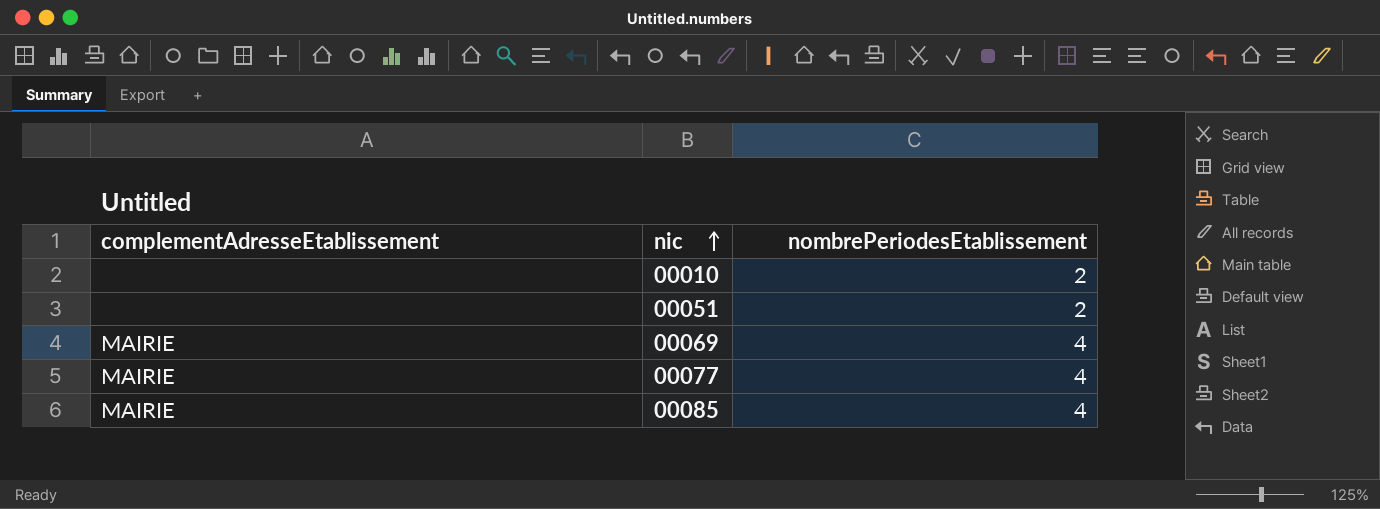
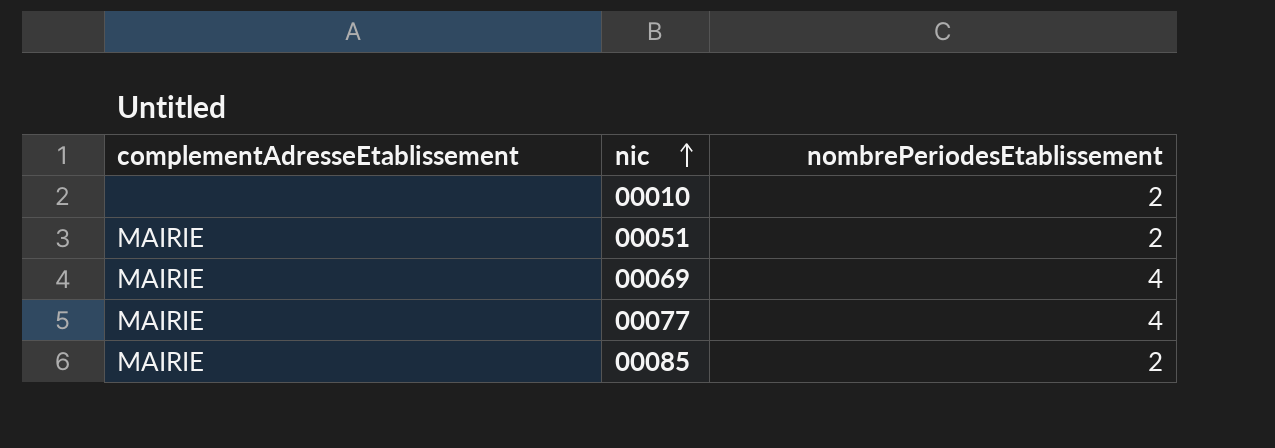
00051 | complementAdresseEtablissement: none -> MAIRIE
00085 | nombrePeriodesEtablissement: 4 -> 2

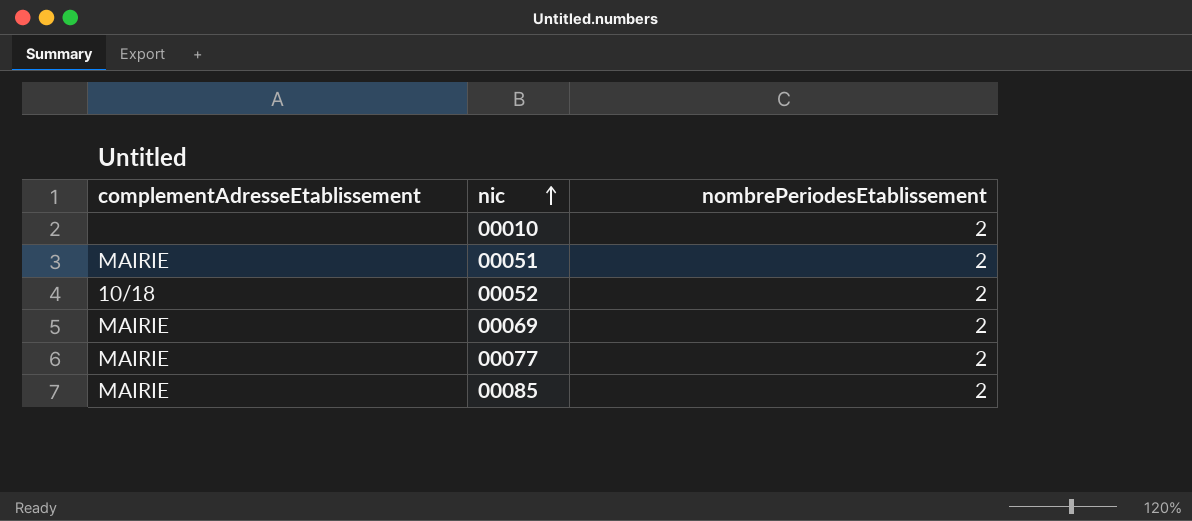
row 00052: none -> 10/18 | 2
00069 | nombrePeriodesEtablissement: 4 -> 2
00077 | nombrePeriodesEtablissement: 4 -> 2

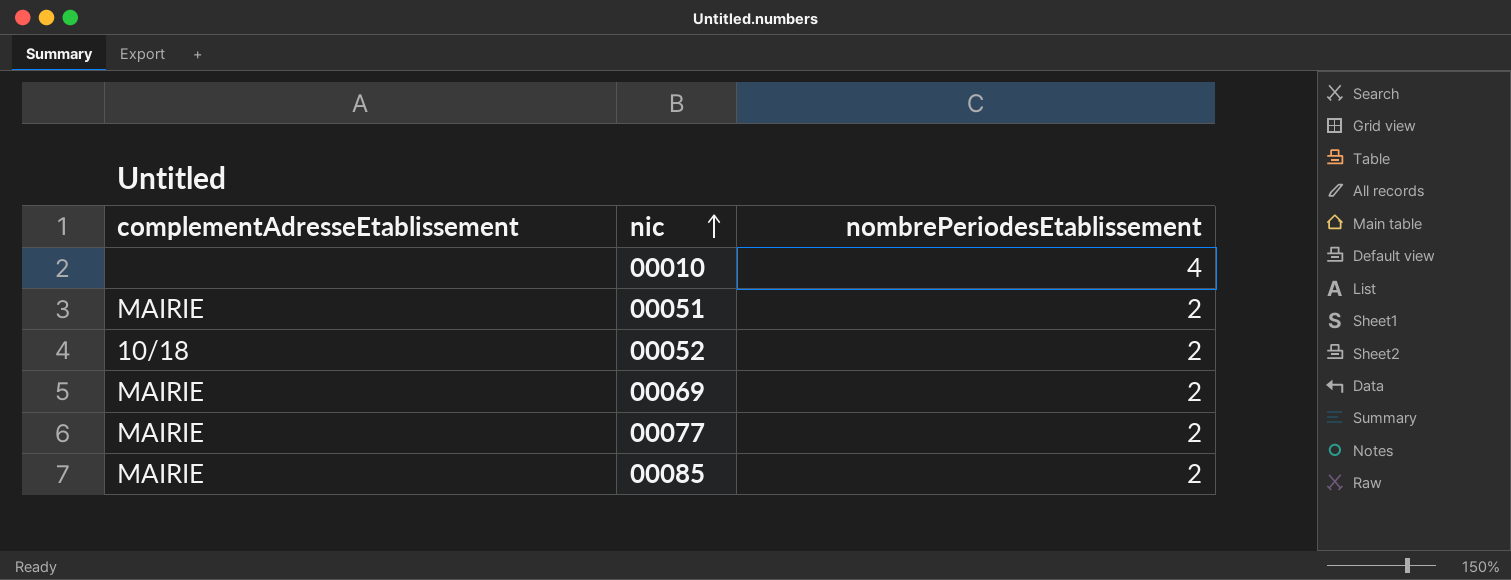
00010 | nombrePeriodesEtablissement: 2 -> 4

